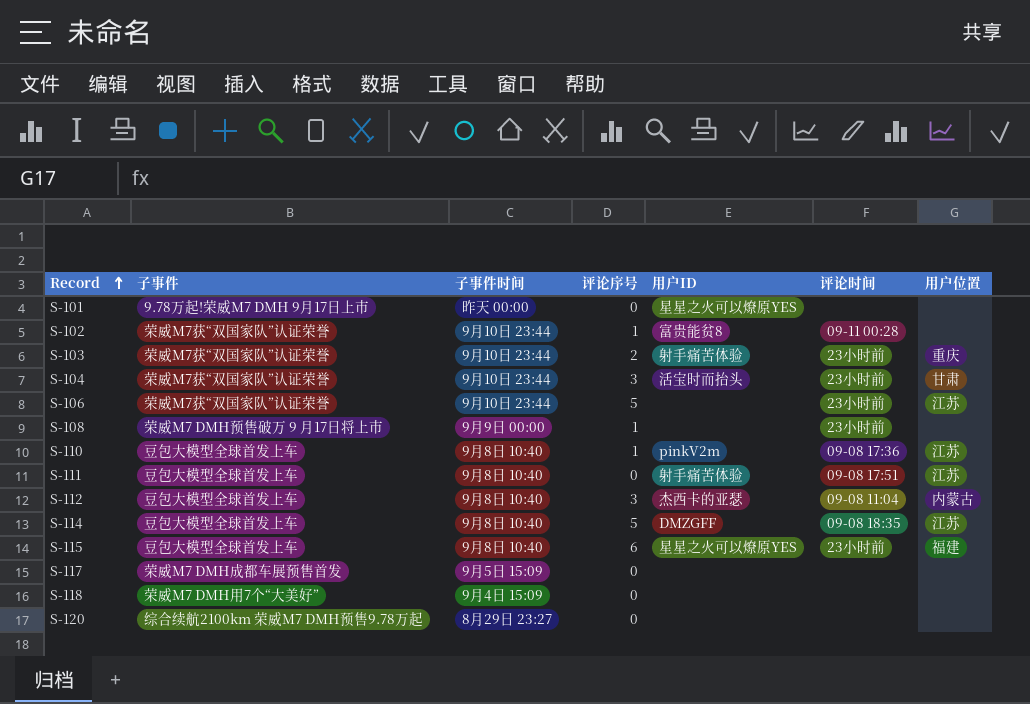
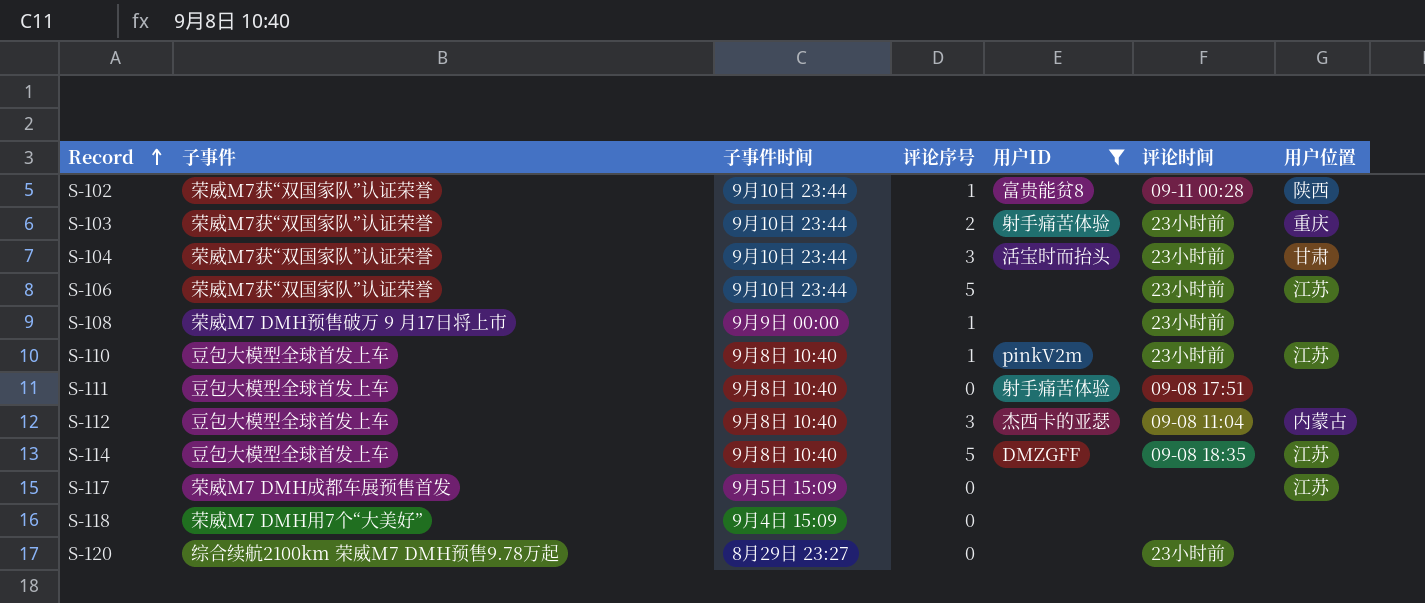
filter: none -> 用户ID != 星星之火可以燎原YES
S-102 | 用户位置: none -> 陕西
S-110 | 评论时间: 09-08 17:36 -> 23小时前
S-111 | 用户位置: 江苏 -> none
S-117 | 用户位置: none -> 江苏
S-120 | 评论时间: none -> 23小时前

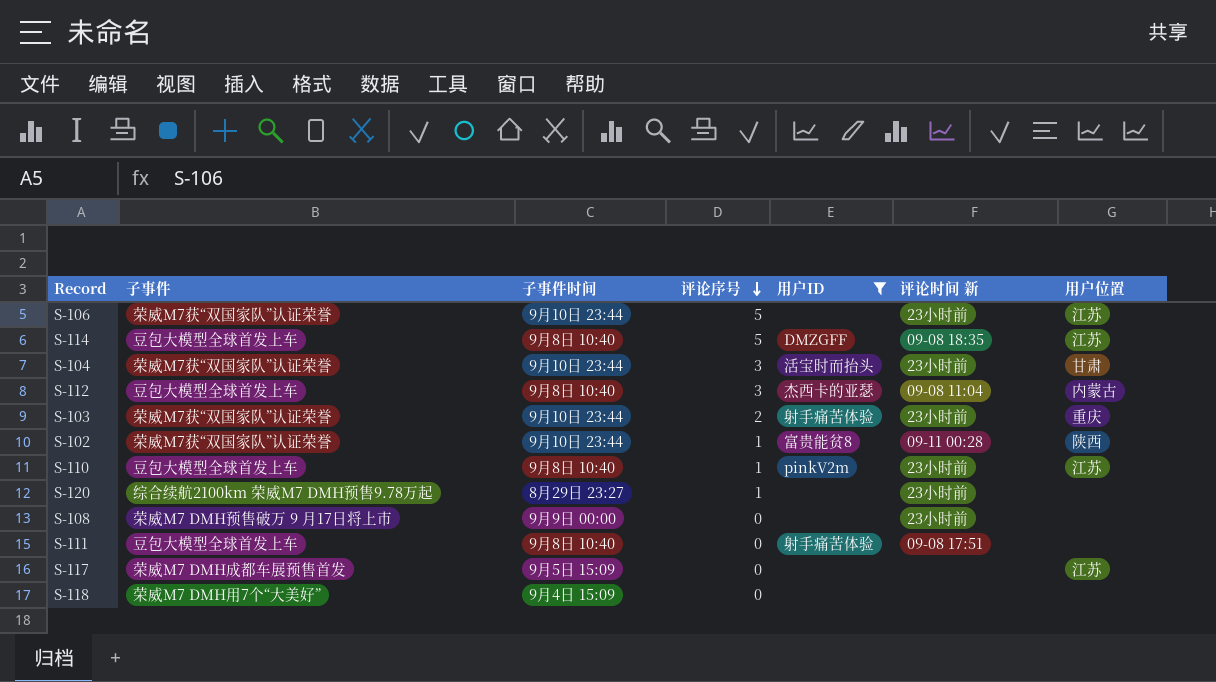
row order: Record ascending -> 评论序号 descending
column name: 评论时间 -> 评论时间 新
S-120 | 评论序号: 0 -> 1
S-108 | 评论序号: 1 -> 0

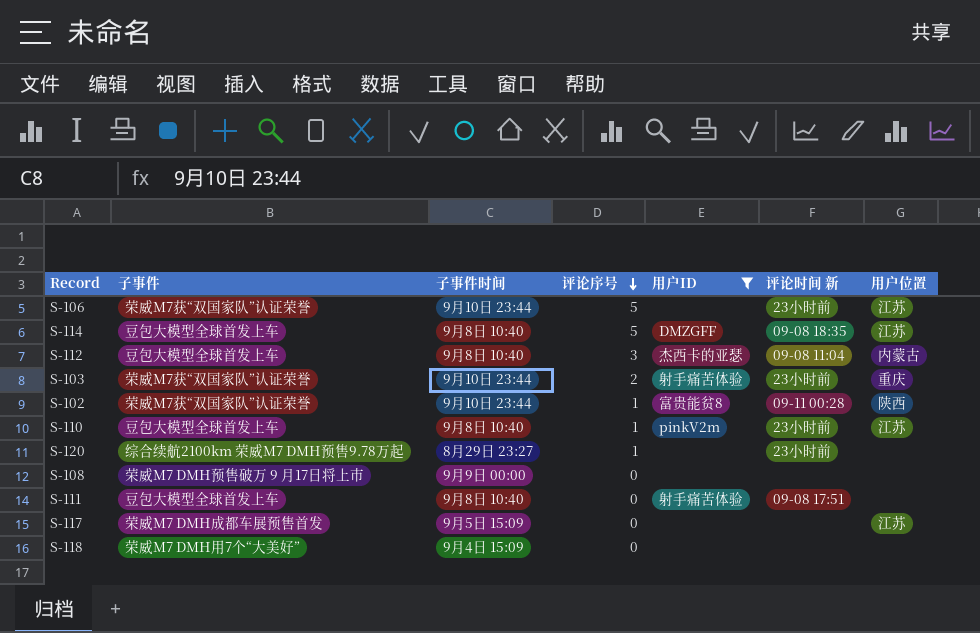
row S-104: 荣威M7获“双国家队”认证荣誉 | 9月10日 23:44 | 3 | 活宝时而抬头 | 23小时前 | 甘肃 -> none
S-108 | 评论时间 新: 23小时前 -> none

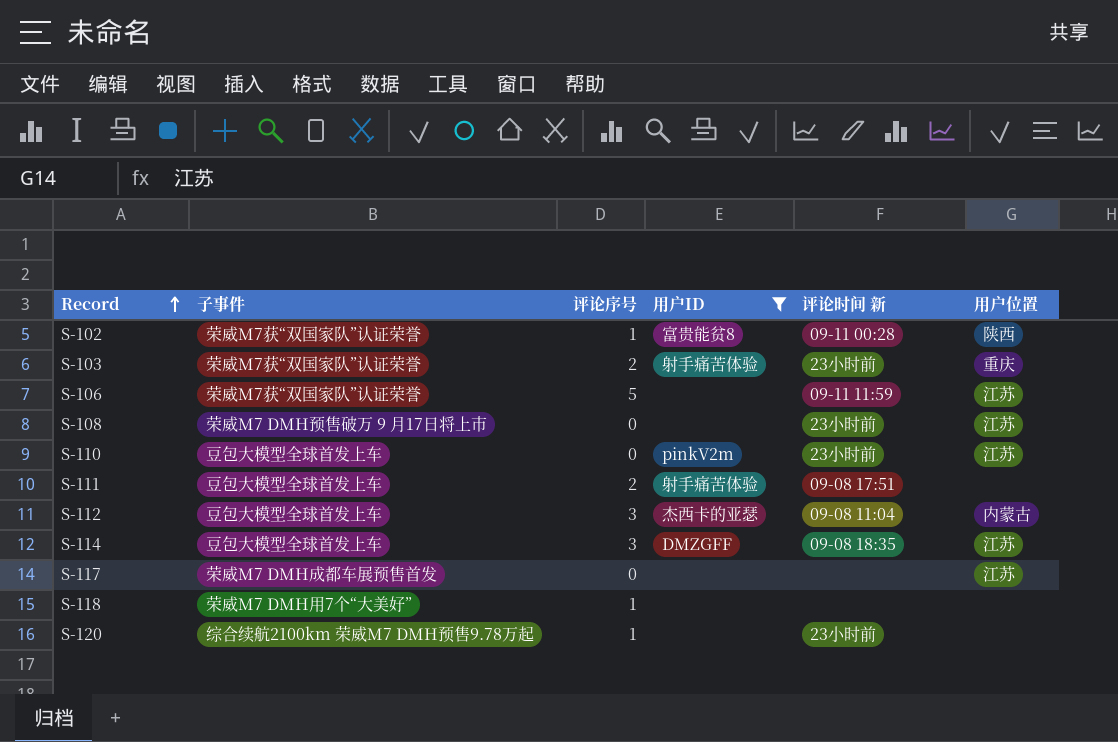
row order: 评论序号 descending -> Record ascending
column 子事件时间 | position: 3 -> none
S-106 | 评论时间 新: 23小时前 -> 09-11 11:59
S-108 | 评论时间 新: none -> 23小时前
S-108 | 用户位置: none -> 江苏
S-110 | 评论序号: 1 -> 0
S-111 | 评论序号: 0 -> 2
S-114 | 评论序号: 5 -> 3
S-118 | 评论序号: 0 -> 1

